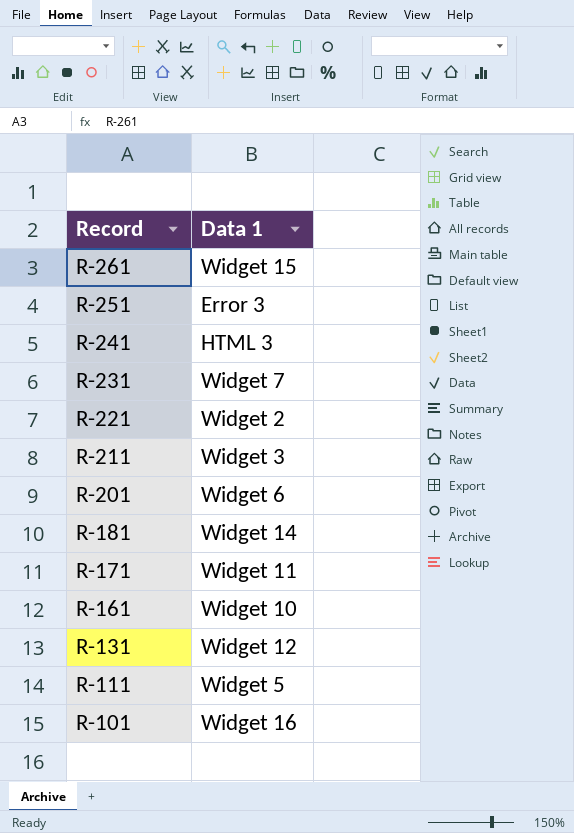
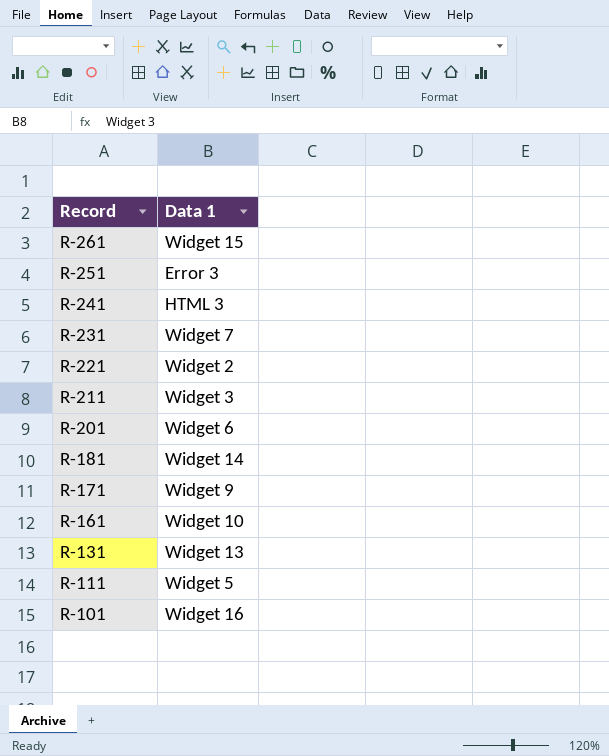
R-171 | Data 1: Widget 11 -> Widget 9
R-131 | Data 1: Widget 12 -> Widget 13

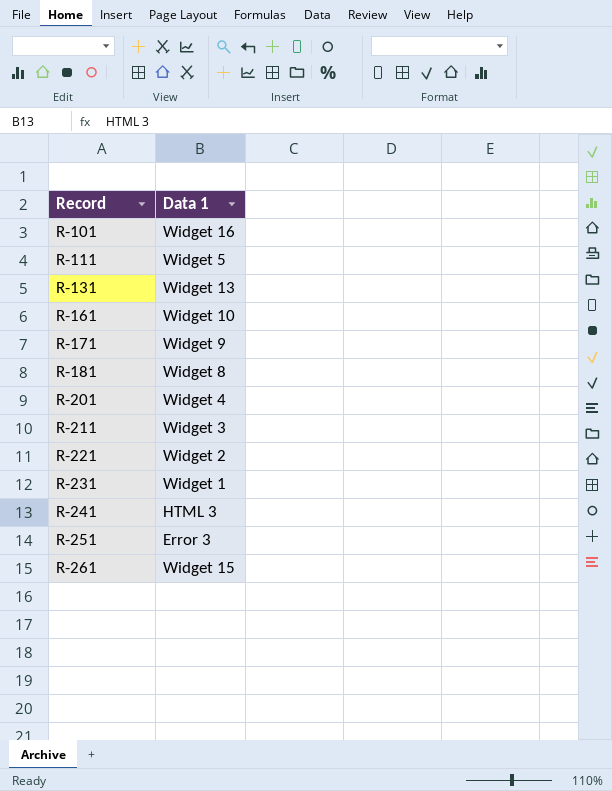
row order: Record descending -> Record ascending
R-181 | Data 1: Widget 14 -> Widget 8
R-201 | Data 1: Widget 6 -> Widget 4
R-231 | Data 1: Widget 7 -> Widget 1

